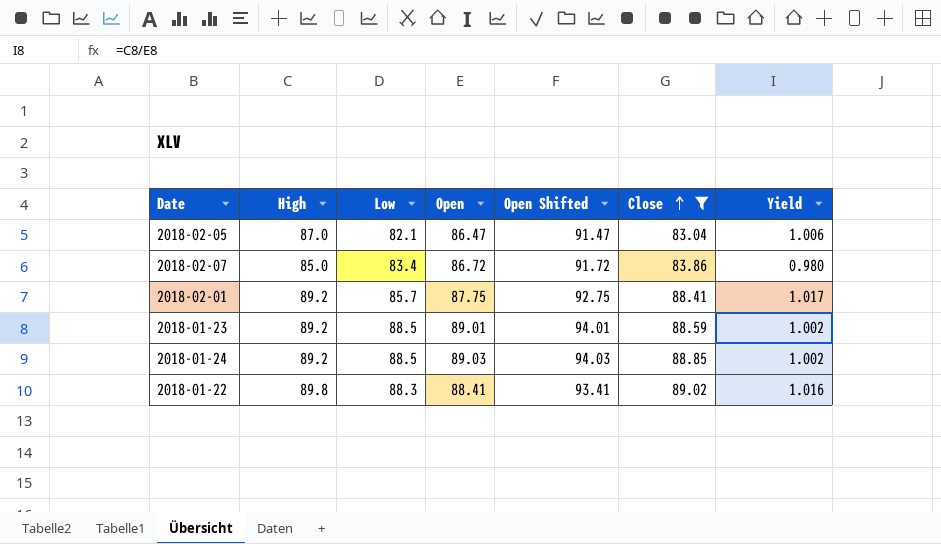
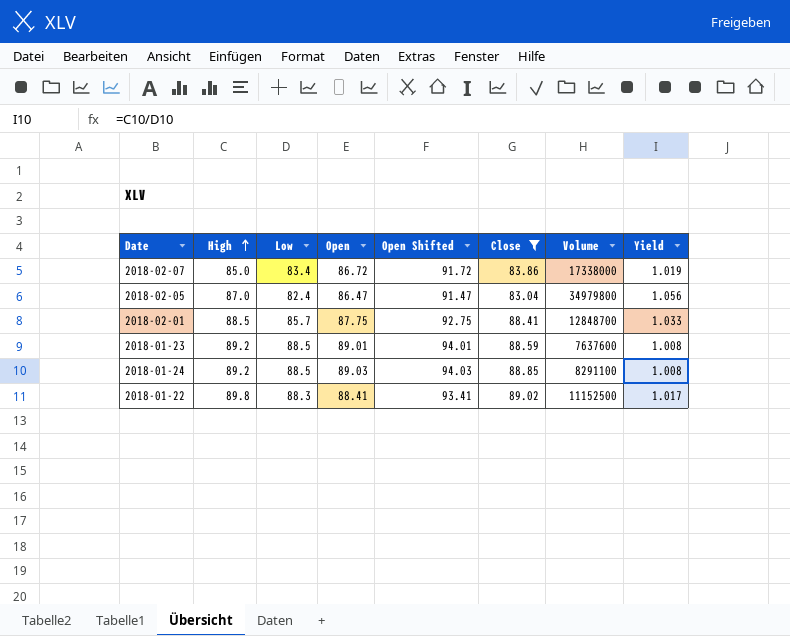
row order: Close ascending -> High ascending
column Volume | position: none -> 7
column Yield | formula: [High] / [Open] -> [High] / [Low]
2018-02-05 | Low: 82.1 -> 82.4
2018-02-01 | High: 89.2 -> 88.5

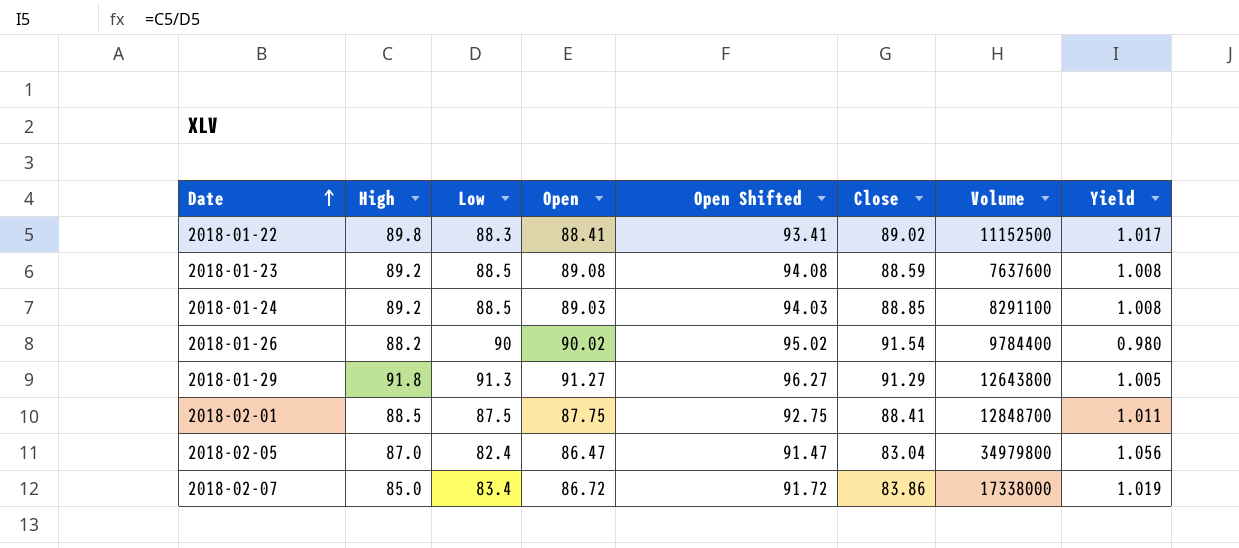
filter: Close <= 89.02 -> none
row order: High ascending -> Date ascending
2018-01-23 | Open: 89.01 -> 89.08
2018-01-23 | Open Shifted: 94.01 -> 94.08
2018-02-01 | Low: 85.7 -> 87.5
2018-02-01 | Yield: 1.033 -> 1.011

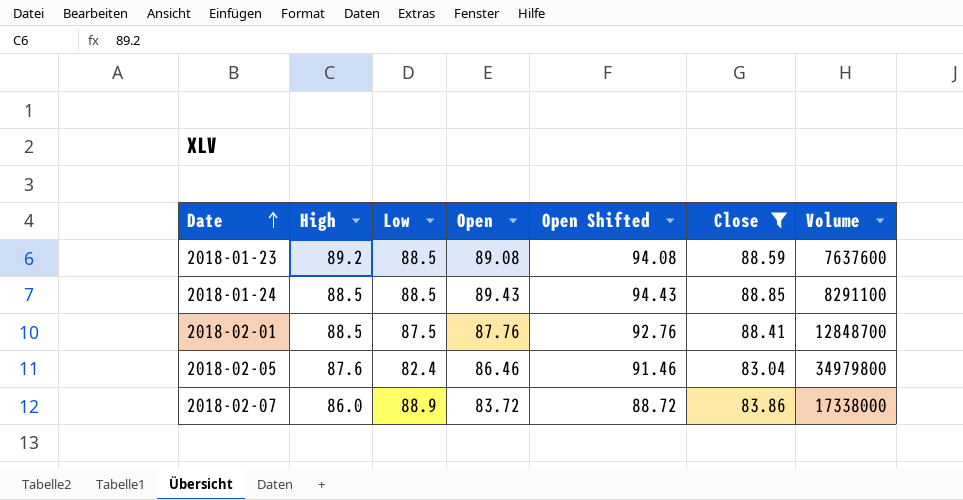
filter: none -> Close <= 88.85
column Yield | formula: [High] / [Low] -> none
2018-01-24 | High: 89.2 -> 88.5
2018-01-24 | Open: 89.03 -> 89.43
2018-01-24 | Open Shifted: 94.03 -> 94.43
2018-02-01 | Open: 87.75 -> 87.76
2018-02-01 | Open Shifted: 92.75 -> 92.76
2018-02-05 | High: 87.0 -> 87.6
2018-02-05 | Open: 86.47 -> 86.46
2018-02-05 | Open Shifted: 91.47 -> 91.46
2018-02-07 | High: 85.0 -> 86.0
2018-02-07 | Low: 83.4 -> 88.9
2018-02-07 | Open: 86.72 -> 83.72
2018-02-07 | Open Shifted: 91.72 -> 88.72

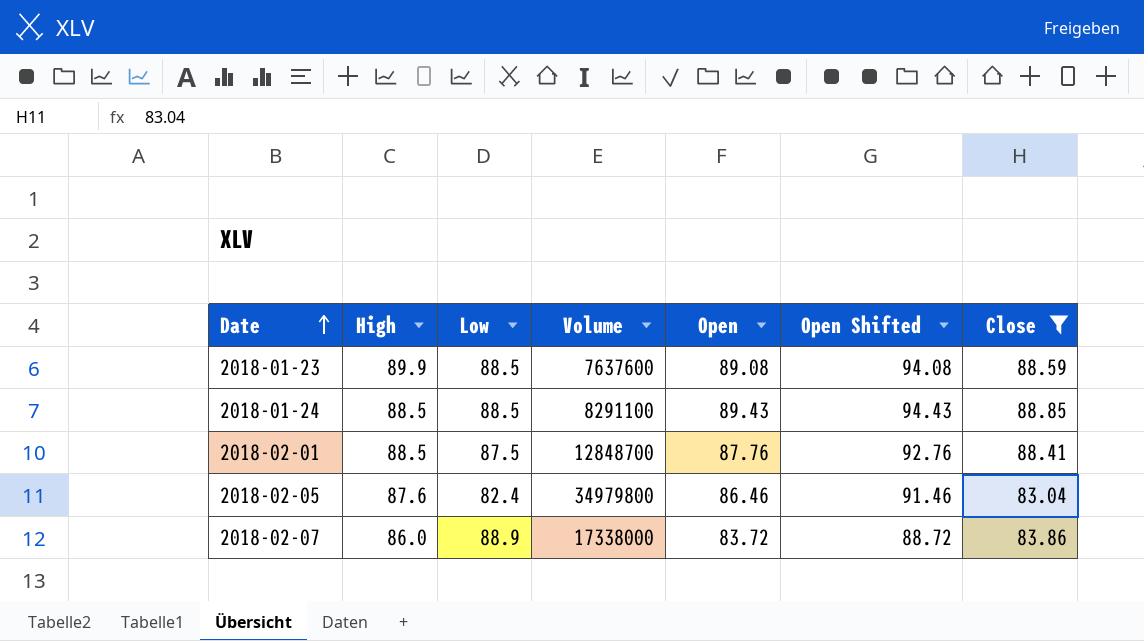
column Volume | position: 7 -> 4
2018-01-23 | High: 89.2 -> 89.9

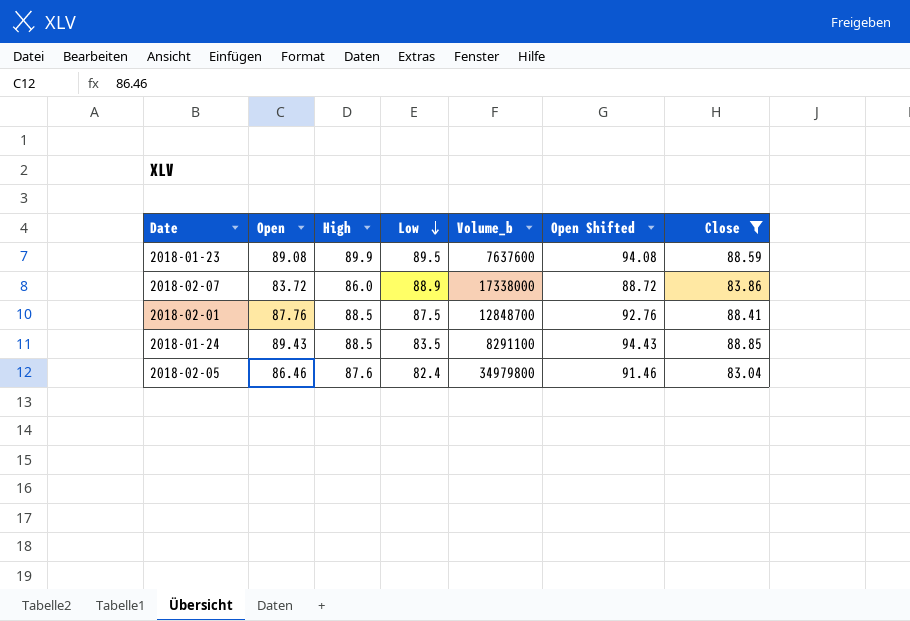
row order: Date ascending -> Low descending
column Open | position: 5 -> 2
column name: Volume -> Volume_b
2018-01-23 | Low: 88.5 -> 89.5
2018-01-24 | Low: 88.5 -> 83.5

